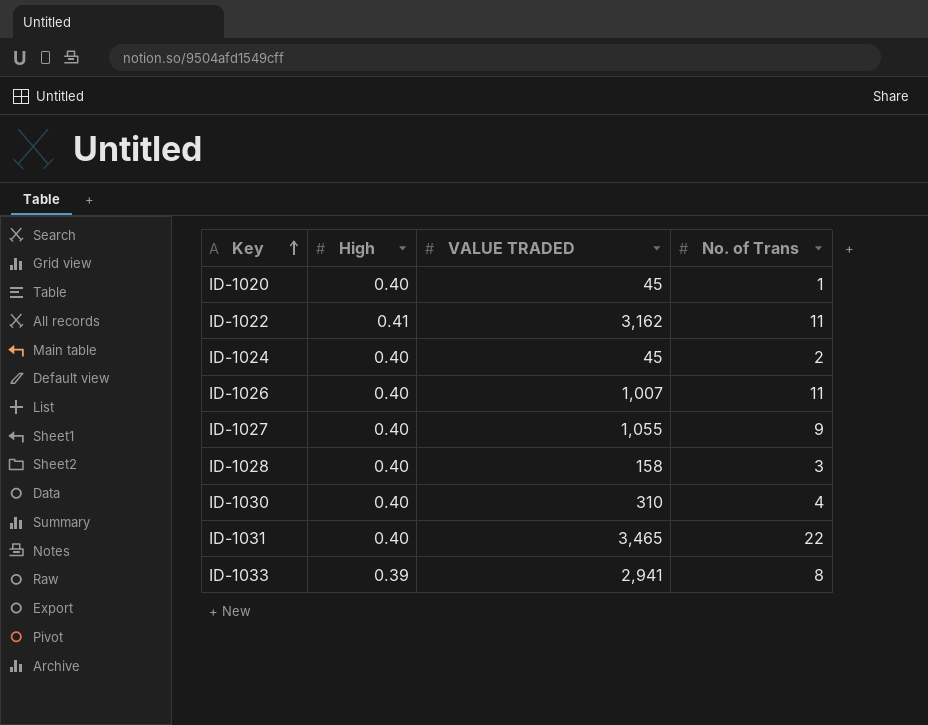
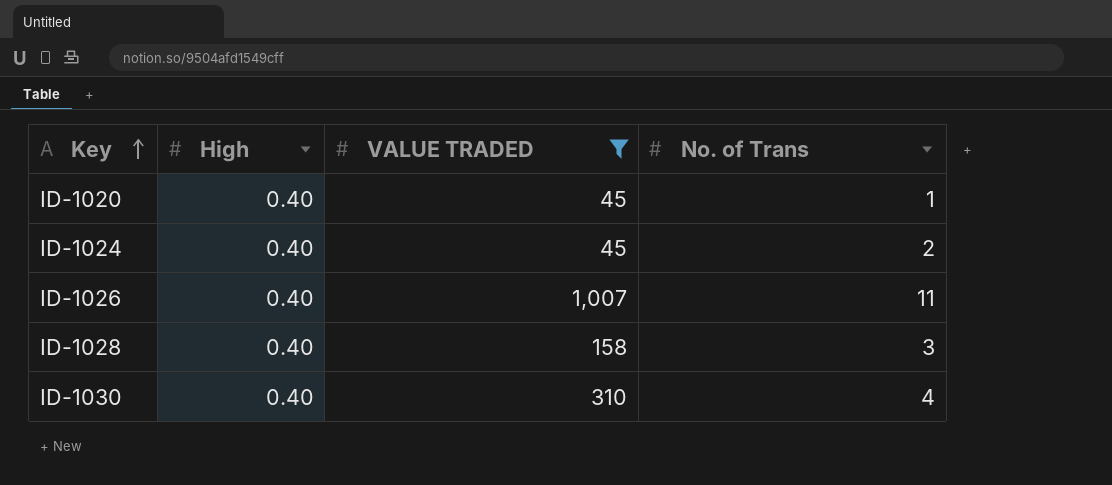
filter: none -> VALUE TRADED <= 1,007

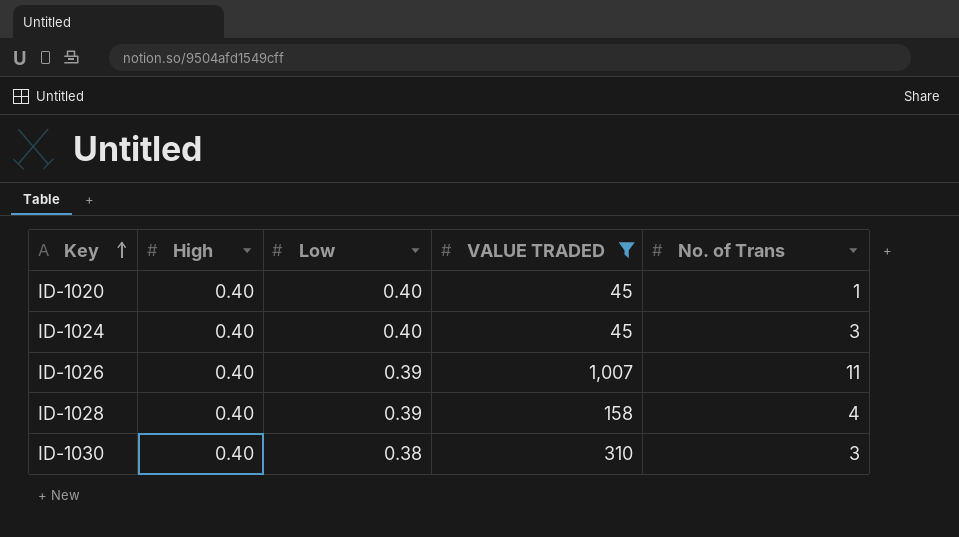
column Low | position: none -> 3
ID-1024 | No. of Trans: 2 -> 3
ID-1028 | No. of Trans: 3 -> 4
ID-1030 | No. of Trans: 4 -> 3

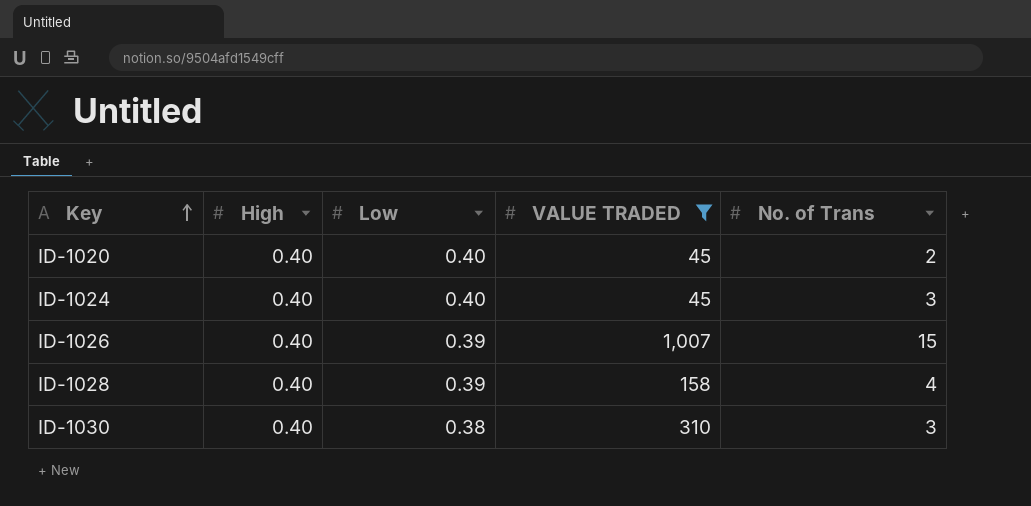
ID-1020 | No. of Trans: 1 -> 2
ID-1026 | No. of Trans: 11 -> 15

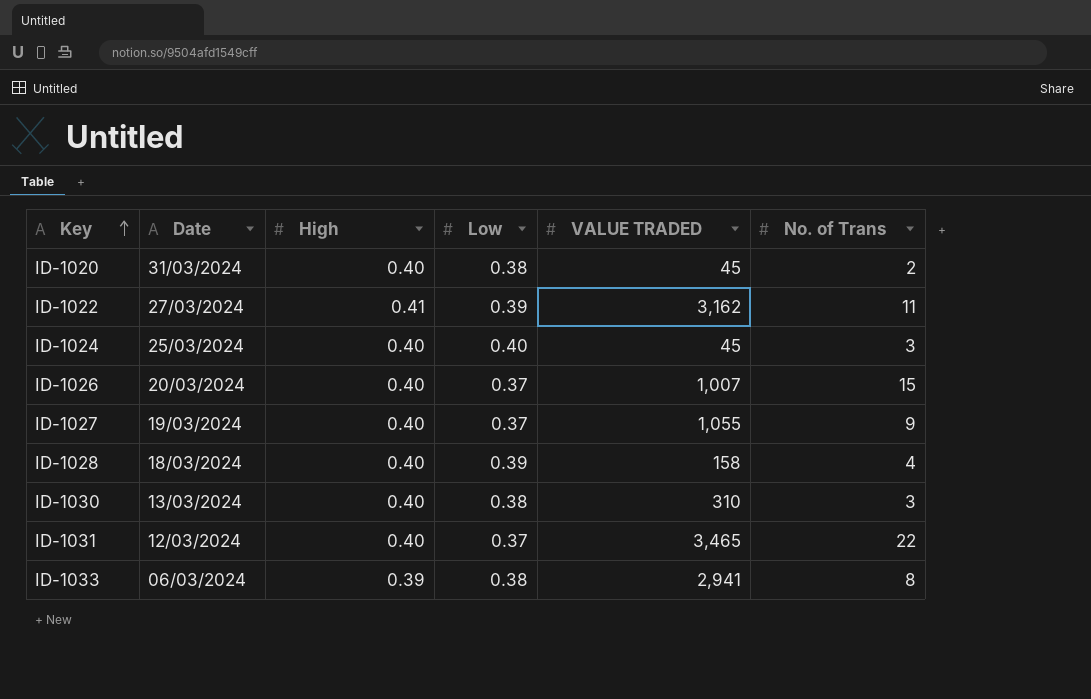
filter: VALUE TRADED <= 1,007 -> none
column Date | position: none -> 2
ID-1020 | Low: 0.40 -> 0.38
ID-1026 | Low: 0.39 -> 0.37

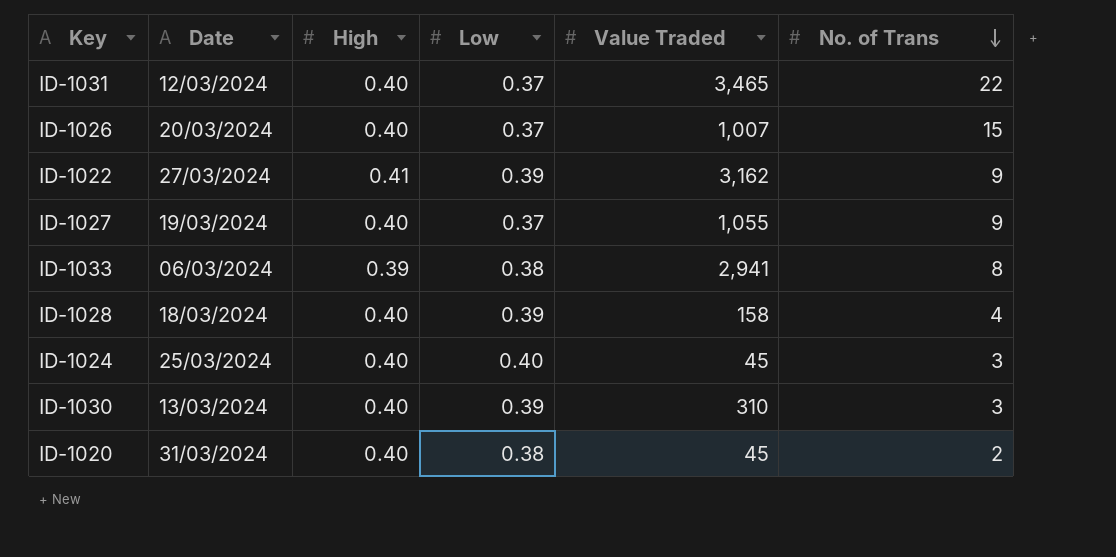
row order: Key ascending -> No. of Trans descending
column name: VALUE TRADED -> Value Traded
ID-1022 | No. of Trans: 11 -> 9
ID-1030 | Low: 0.38 -> 0.39

